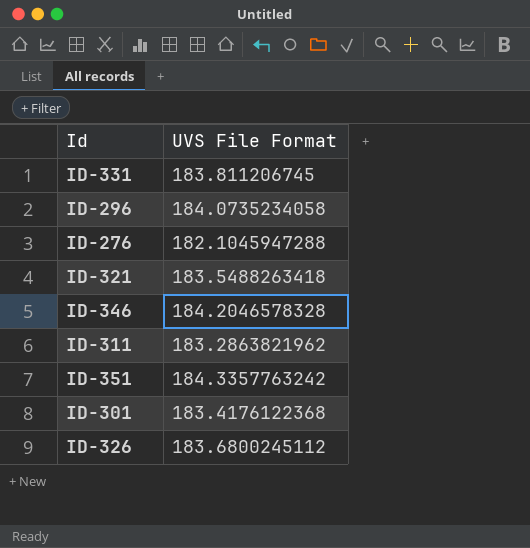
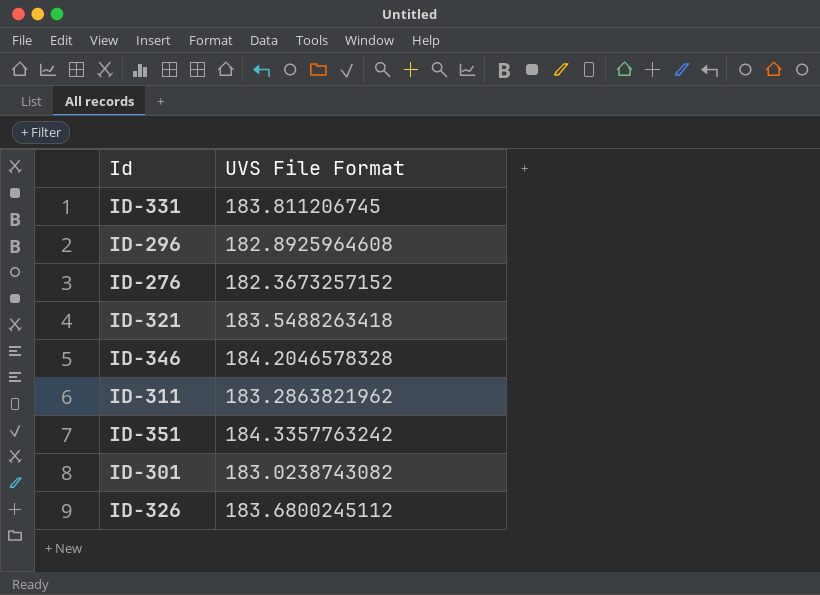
ID-296 | UVS File Format: 184.0735234058 -> 182.8925964608
ID-276 | UVS File Format: 182.1045947288 -> 182.3673257152
ID-301 | UVS File Format: 183.4176122368 -> 183.0238743082

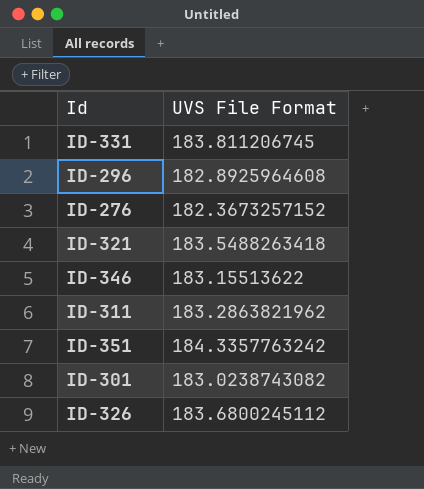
ID-346 | UVS File Format: 184.2046578328 -> 183.15513622

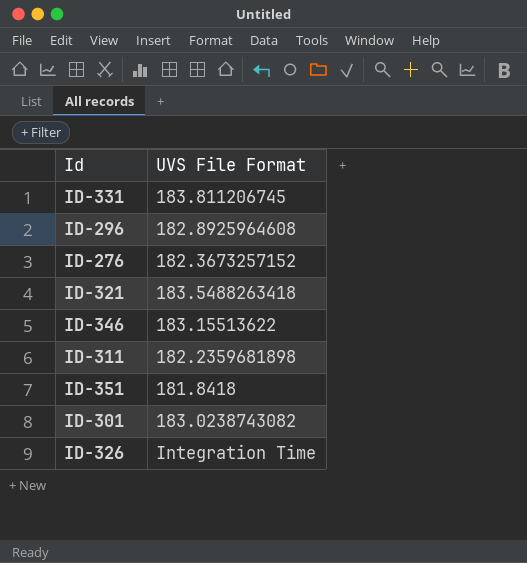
ID-311 | UVS File Format: 183.2863821962 -> 182.2359681898
ID-351 | UVS File Format: 184.3357763242 -> 181.8418
ID-326 | UVS File Format: 183.6800245112 -> Integration Time

